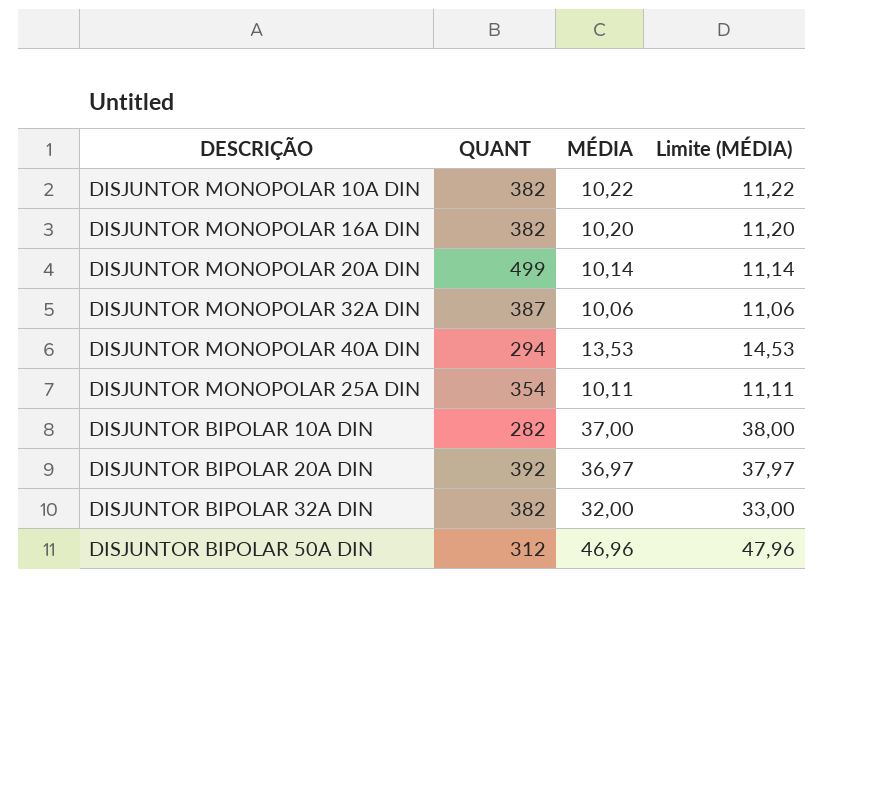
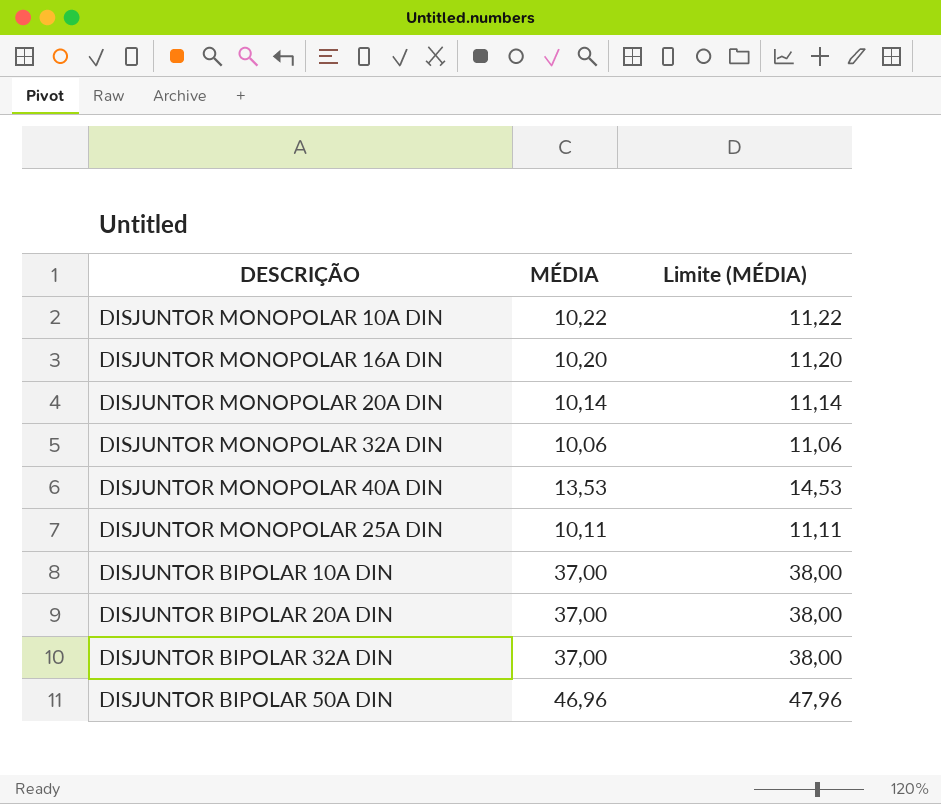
column QUANT | position: 2 -> none
DISJUNTOR BIPOLAR 20A DIN | MÉDIA: 36,97 -> 37,00
DISJUNTOR BIPOLAR 20A DIN | Limite (MÉDIA): 37,97 -> 38,00
DISJUNTOR BIPOLAR 32A DIN | MÉDIA: 32,00 -> 37,00
DISJUNTOR BIPOLAR 32A DIN | Limite (MÉDIA): 33,00 -> 38,00

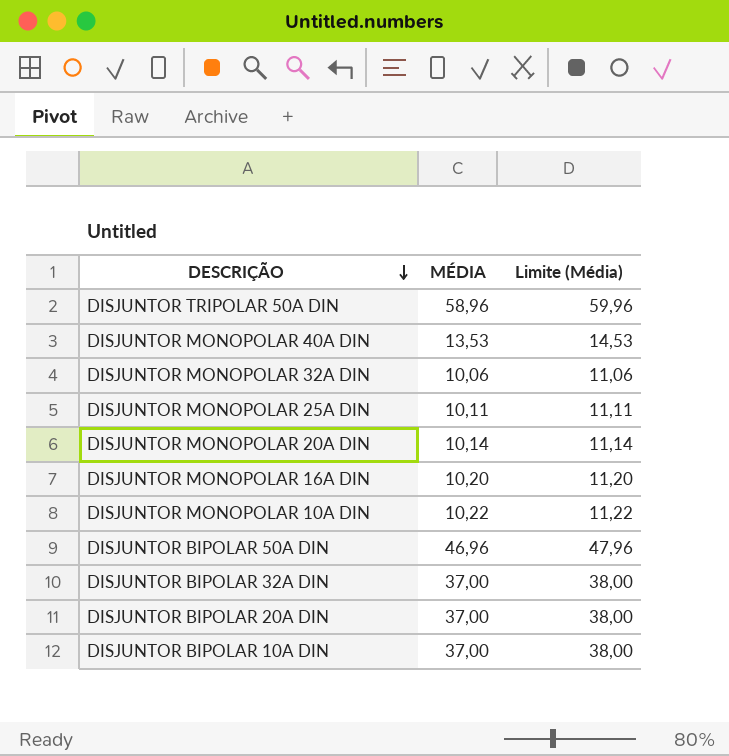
row order: none -> DESCRIÇÃO descending
column name: Limite (MÉDIA) -> Limite (Média)
row DISJUNTOR TRIPOLAR 50A DIN: none -> 58,96 | 59,96

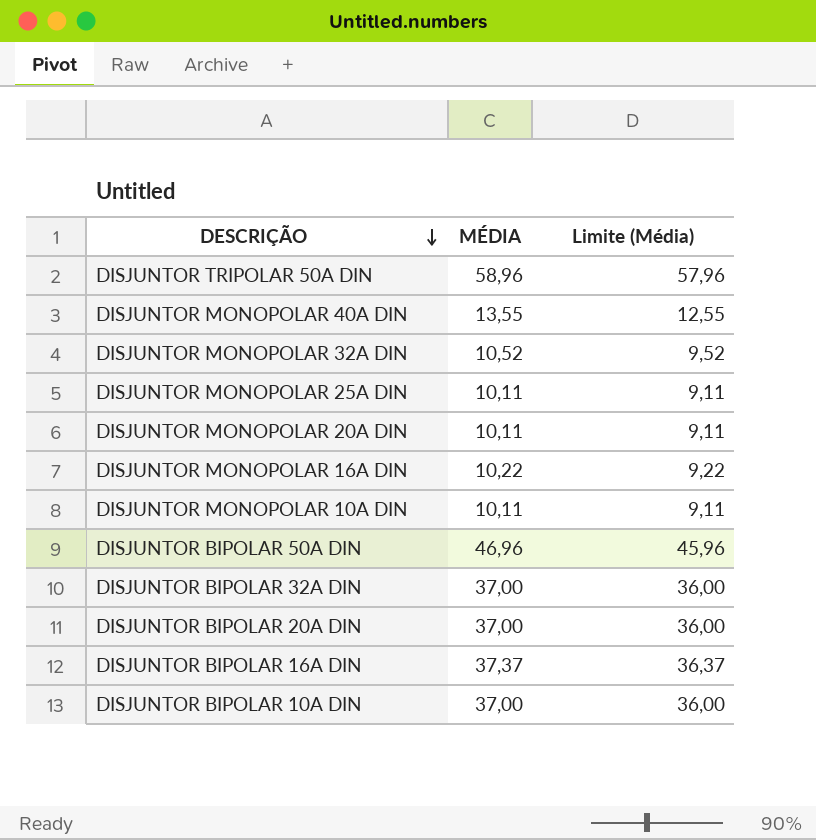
column Limite (Média) | formula: [MÉDIA] + 1 -> [MÉDIA] - 1
DISJUNTOR MONOPOLAR 40A DIN | MÉDIA: 13,53 -> 13,55
DISJUNTOR MONOPOLAR 32A DIN | MÉDIA: 10,06 -> 10,52
DISJUNTOR MONOPOLAR 20A DIN | MÉDIA: 10,14 -> 10,11
DISJUNTOR MONOPOLAR 16A DIN | MÉDIA: 10,20 -> 10,22
DISJUNTOR MONOPOLAR 10A DIN | MÉDIA: 10,22 -> 10,11
row DISJUNTOR BIPOLAR 16A DIN: none -> 37,37 | 36,37

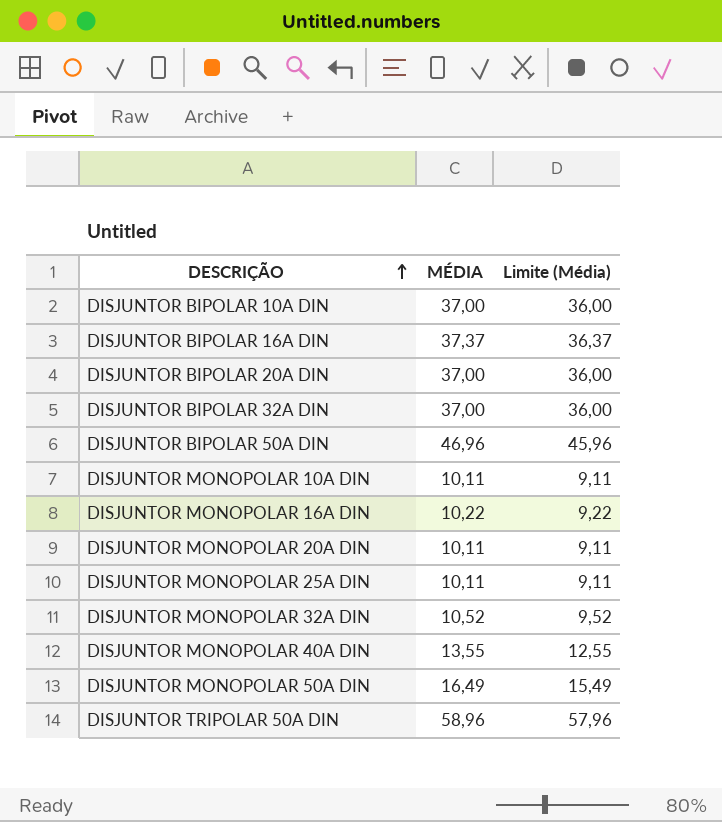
row order: DESCRIÇÃO descending -> DESCRIÇÃO ascending
row DISJUNTOR MONOPOLAR 50A DIN: none -> 16,49 | 15,49

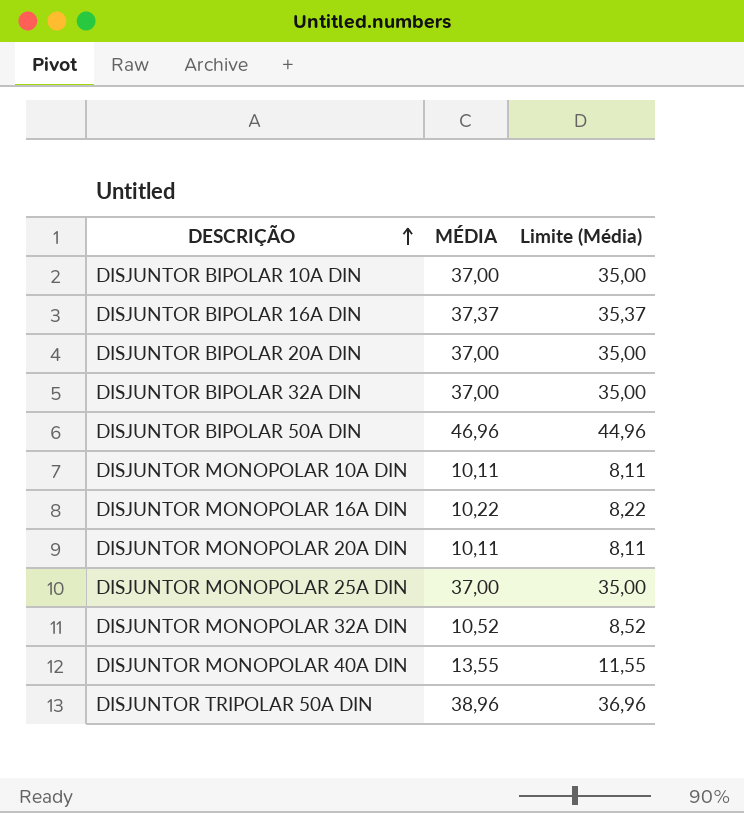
column Limite (Média) | formula: [MÉDIA] - 1 -> [MÉDIA] - 2
row DISJUNTOR MONOPOLAR 50A DIN: 16,49 | 15,49 -> none
DISJUNTOR MONOPOLAR 25A DIN | MÉDIA: 10,11 -> 37,00
DISJUNTOR TRIPOLAR 50A DIN | MÉDIA: 58,96 -> 38,96

